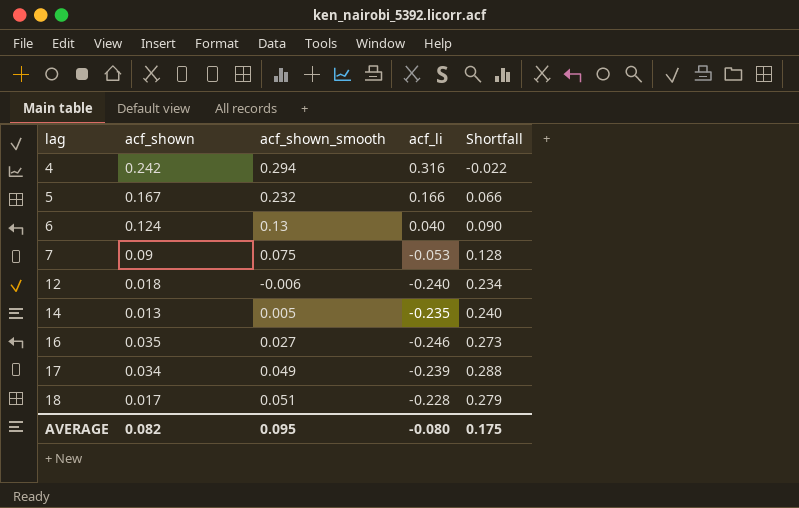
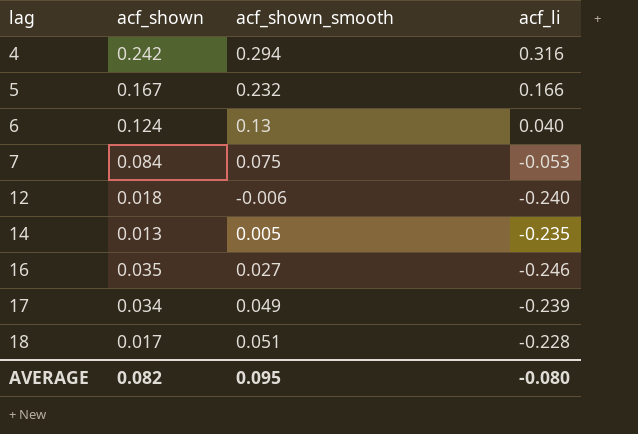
column Shortfall | formula: [acf_shown_smooth] - [acf_li] -> none
7 | acf_shown: 0.09 -> 0.084

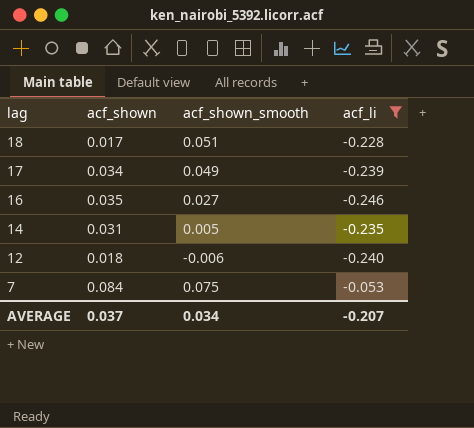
filter: none -> acf_li <= -0.053
row order: lag ascending -> lag descending
14 | acf_shown: 0.013 -> 0.031
AVERAGE | acf_shown: 0.082 -> 0.037
AVERAGE | acf_shown_smooth: 0.095 -> 0.034
AVERAGE | acf_li: -0.080 -> -0.207

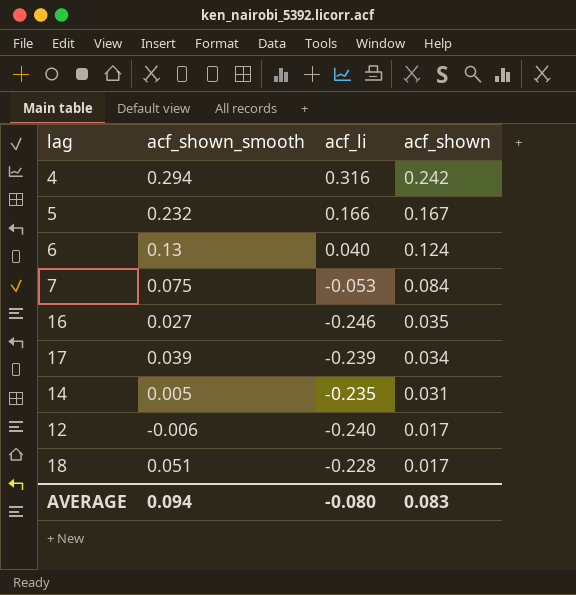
filter: acf_li <= -0.053 -> none
row order: lag descending -> acf_shown descending
column acf_shown | position: 2 -> 4
17 | acf_shown_smooth: 0.049 -> 0.039
12 | acf_shown: 0.018 -> 0.017
AVERAGE | acf_shown_smooth: 0.034 -> 0.094
AVERAGE | acf_li: -0.207 -> -0.080
AVERAGE | acf_shown: 0.037 -> 0.083

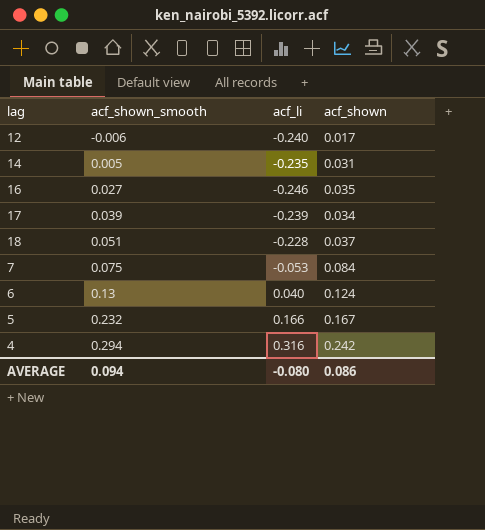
row order: acf_shown descending -> acf_shown_smooth ascending
18 | acf_shown: 0.017 -> 0.037
AVERAGE | acf_shown: 0.083 -> 0.086

